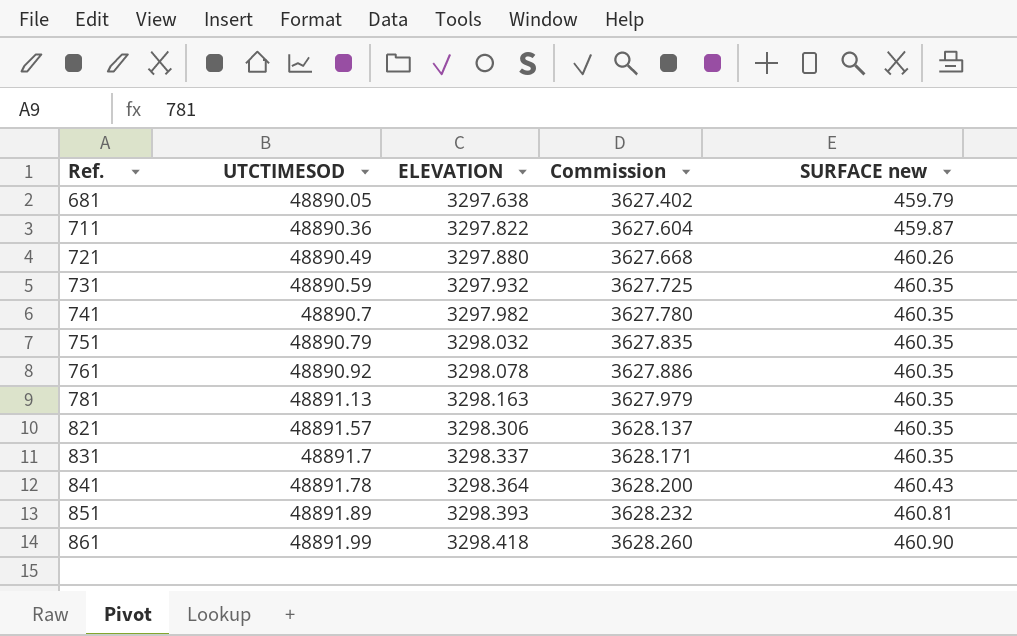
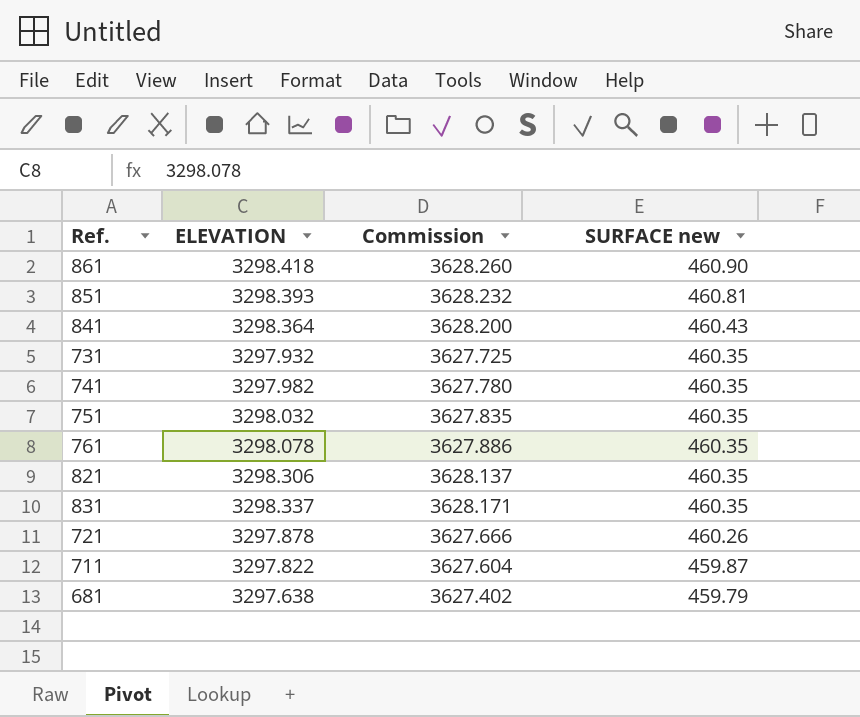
row order: Ref. ascending -> SURFACE new descending
column UTCTIMESOD | position: 2 -> none
row 781: 48891.13 | 3298.163 | 3627.979 | 460.35 -> none
721 | ELEVATION: 3297.880 -> 3297.878
721 | Commission: 3627.668 -> 3627.666

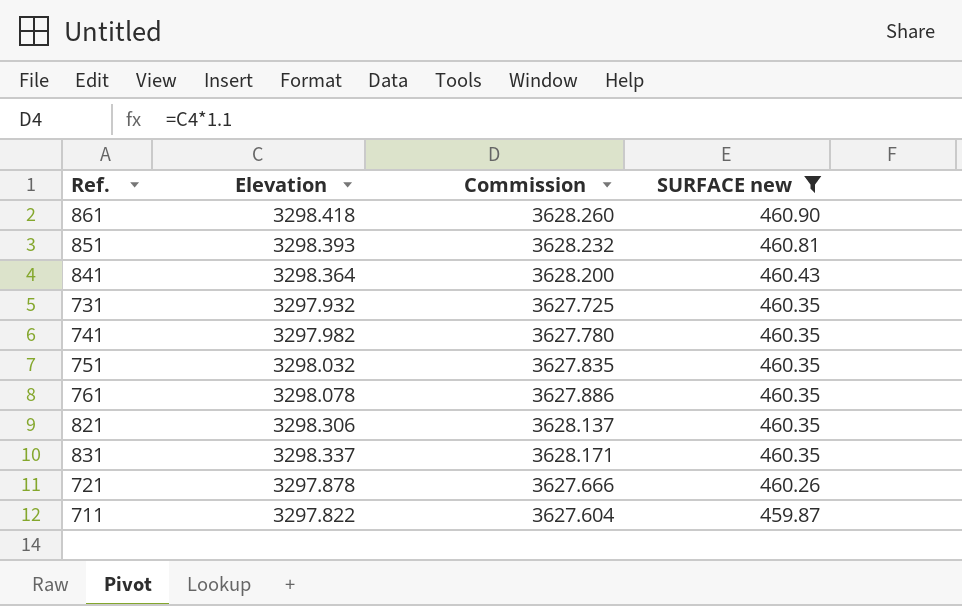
filter: none -> SURFACE new != 459.79
column name: ELEVATION -> Elevation

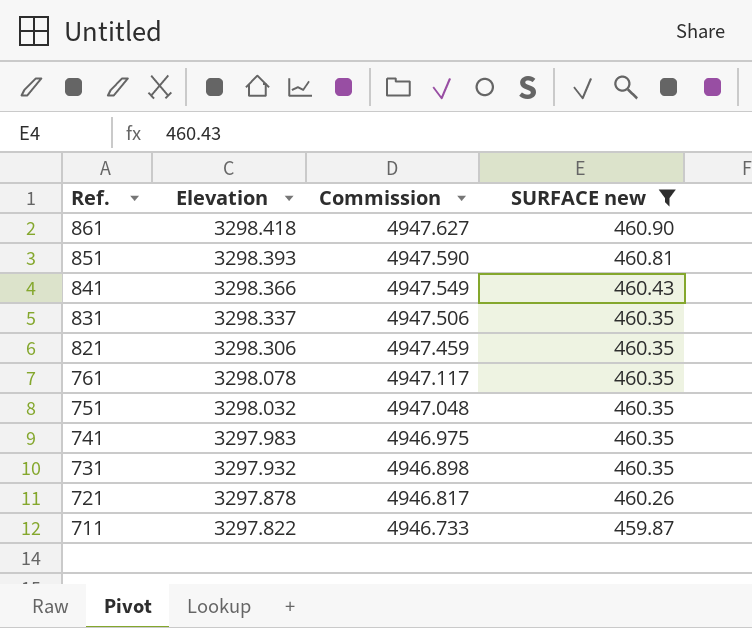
row order: SURFACE new descending -> Ref. descending
column Commission | formula: [Elevation] * 1.1 -> [Elevation] * 1.5
841 | Elevation: 3298.364 -> 3298.366
741 | Elevation: 3297.982 -> 3297.983

